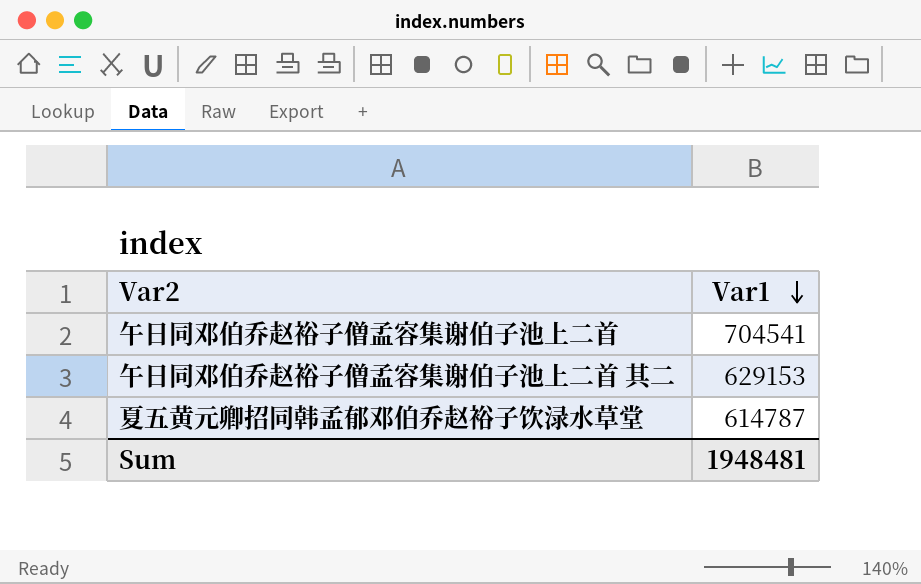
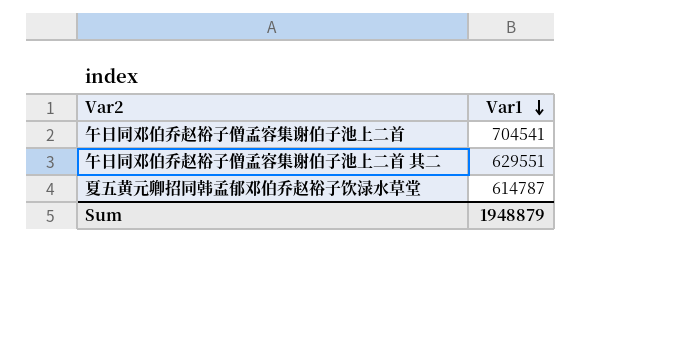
午日同邓伯乔赵裕子僧孟容集谢伯子池上二首 其二 | Var1: 629153 -> 629551
Sum | Var1: 1948481 -> 1948879

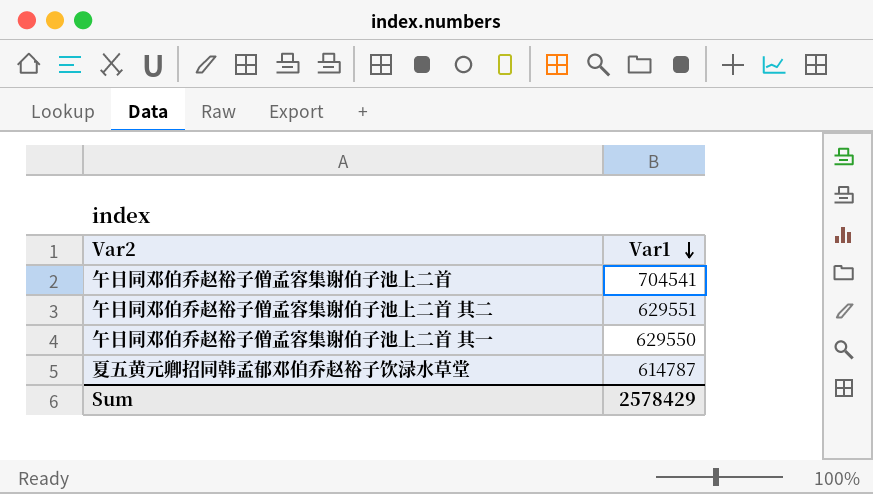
row 午日同邓伯乔赵裕子僧孟容集谢伯子池上二首 其一: none -> 629550
Sum | Var1: 1948879 -> 2578429

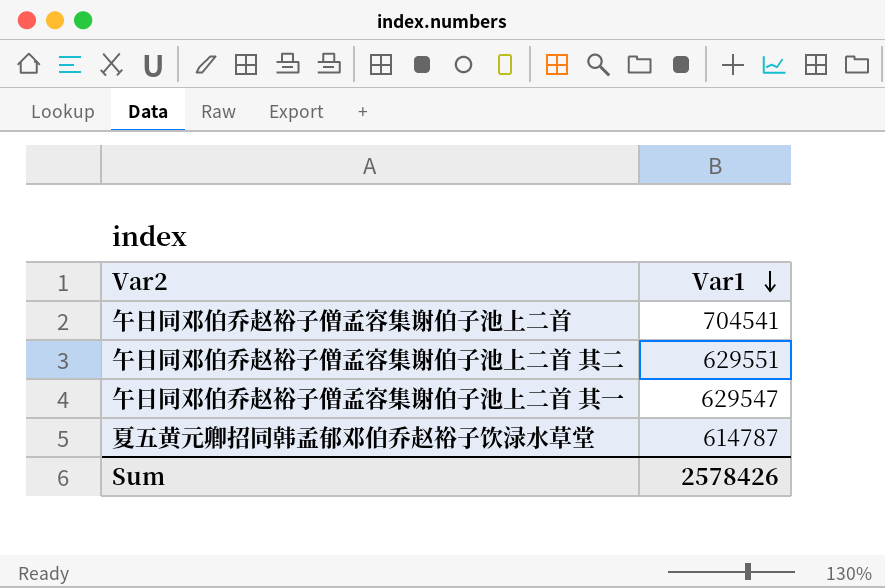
午日同邓伯乔赵裕子僧孟容集谢伯子池上二首 其一 | Var1: 629550 -> 629547
Sum | Var1: 2578429 -> 2578426

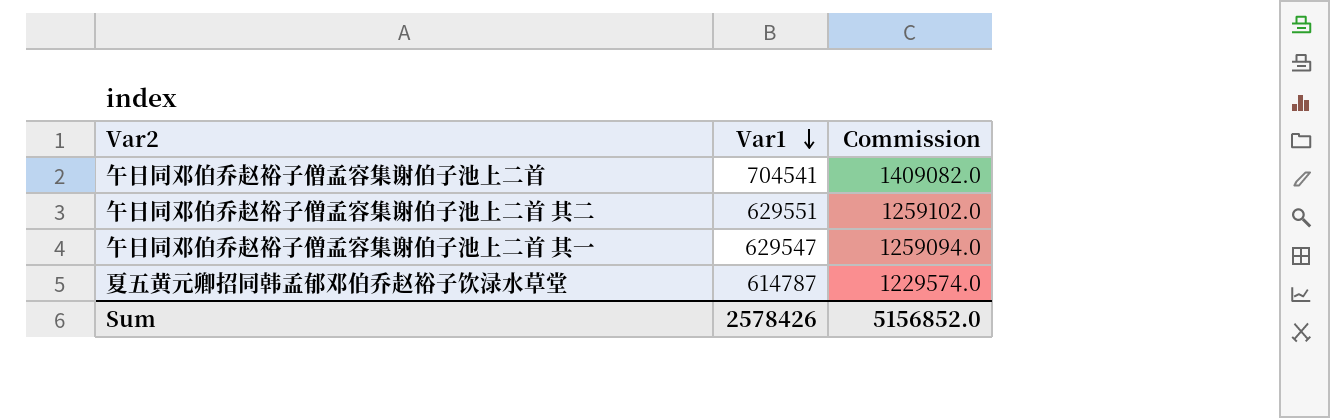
column Commission | formula: none -> [Var1] * 2

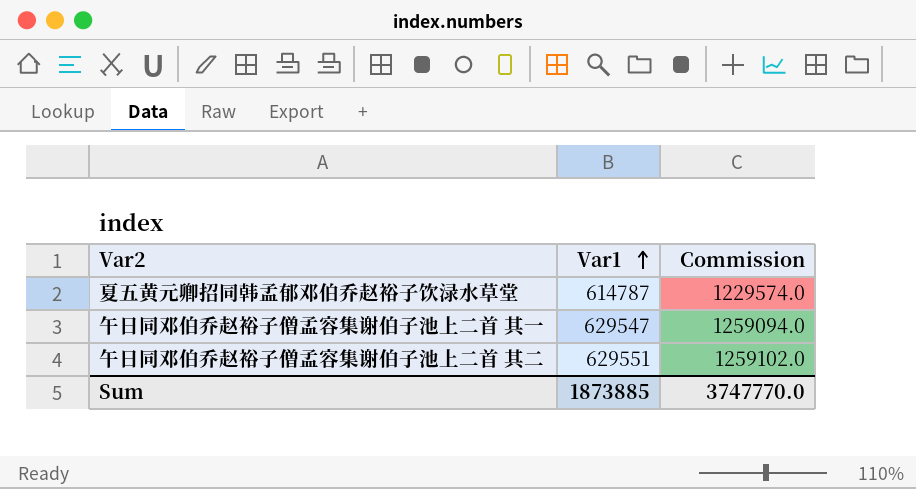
row order: Var1 descending -> Var1 ascending
row 午日同邓伯乔赵裕子僧孟容集谢伯子池上二首: 704541 | 1409082.0 -> none
Sum | Var1: 2578426 -> 1873885
Sum | Commission: 5156852.0 -> 3747770.0

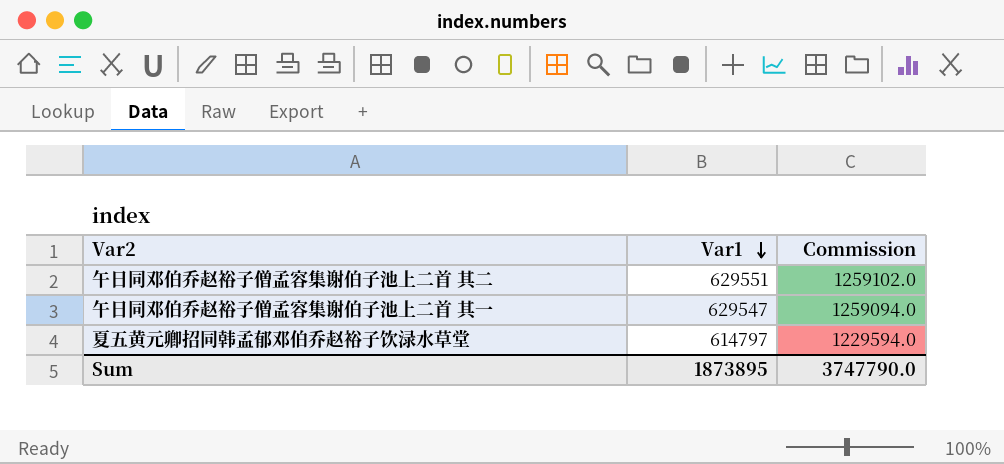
row order: Var1 ascending -> Var1 descending
夏五黄元卿招同韩孟郁邓伯乔赵裕子饮渌水草堂 | Var1: 614787 -> 614797
夏五黄元卿招同韩孟郁邓伯乔赵裕子饮渌水草堂 | Commission: 1229574.0 -> 1229594.0
Sum | Var1: 1873885 -> 1873895
Sum | Commission: 3747770.0 -> 3747790.0

